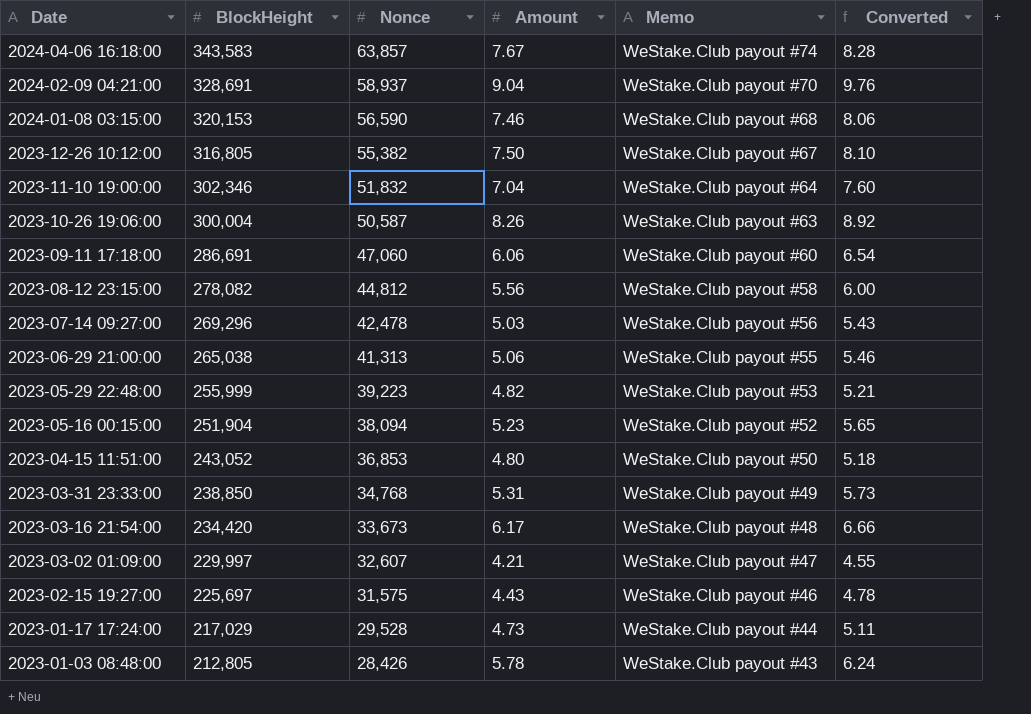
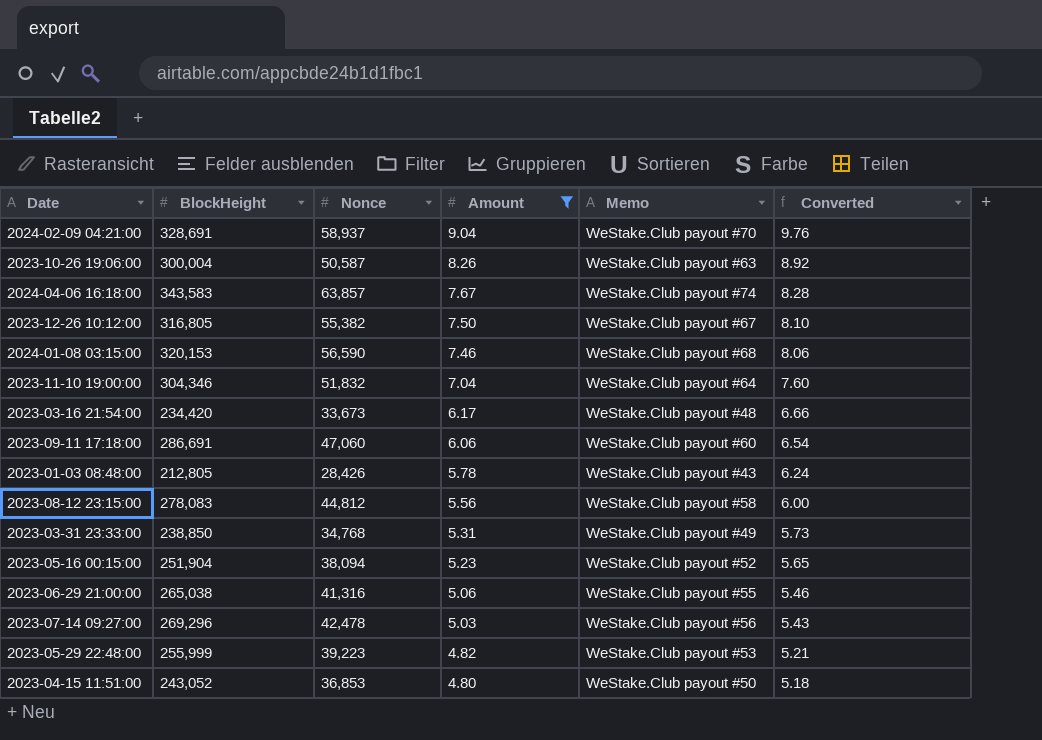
filter: none -> Amount >= 4.80
row order: Date descending -> Amount descending
2023-11-10 19:00:00 | BlockHeight: 302,346 -> 304,346
2023-08-12 23:15:00 | BlockHeight: 278,082 -> 278,083
2023-06-29 21:00:00 | Nonce: 41,313 -> 41,316

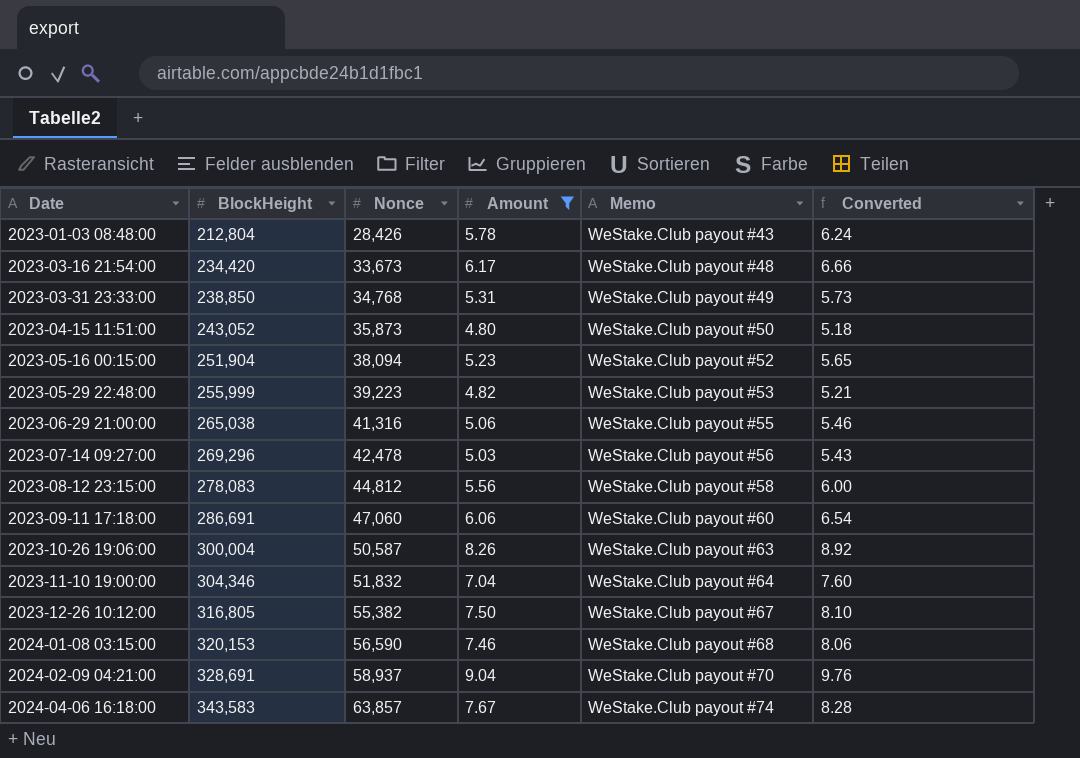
row order: Amount descending -> Date ascending
2023-01-03 08:48:00 | BlockHeight: 212,805 -> 212,804
2023-04-15 11:51:00 | Nonce: 36,853 -> 35,873

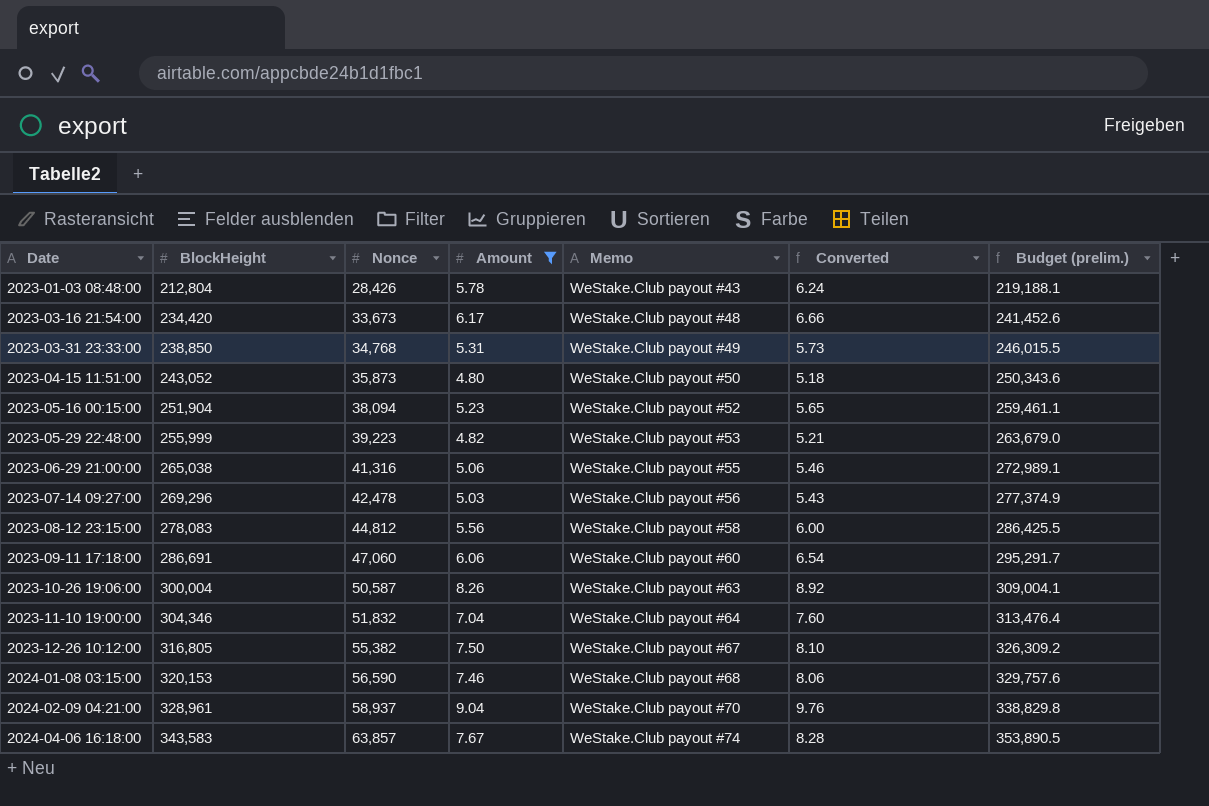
column Budget (prelim.) | formula: none -> [BlockHeight] * 1.03
2024-02-09 04:21:00 | BlockHeight: 328,691 -> 328,961

